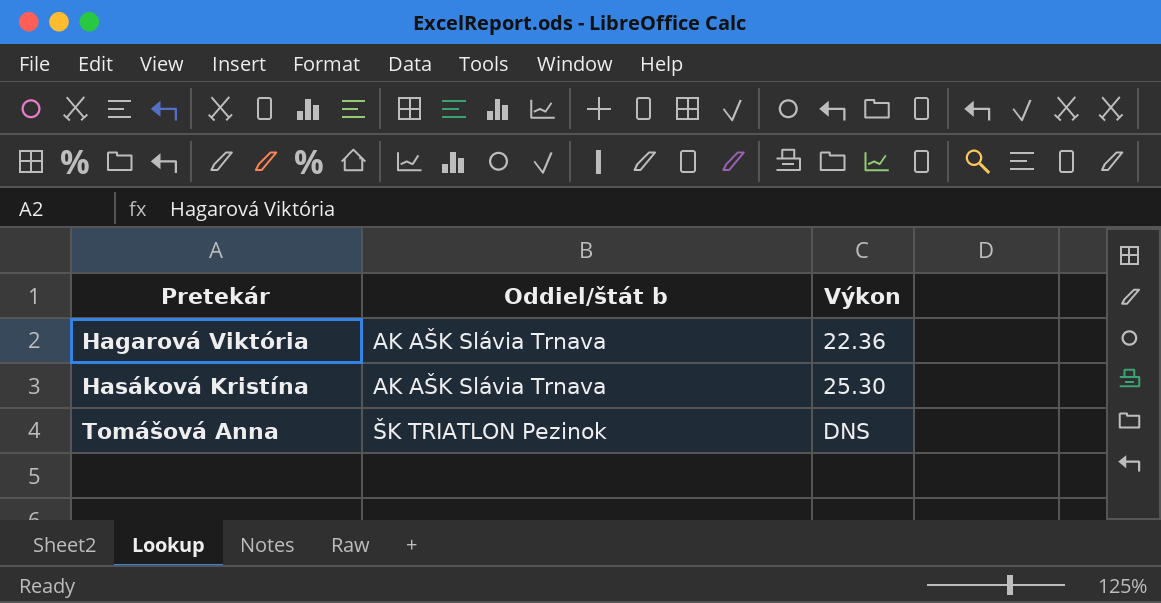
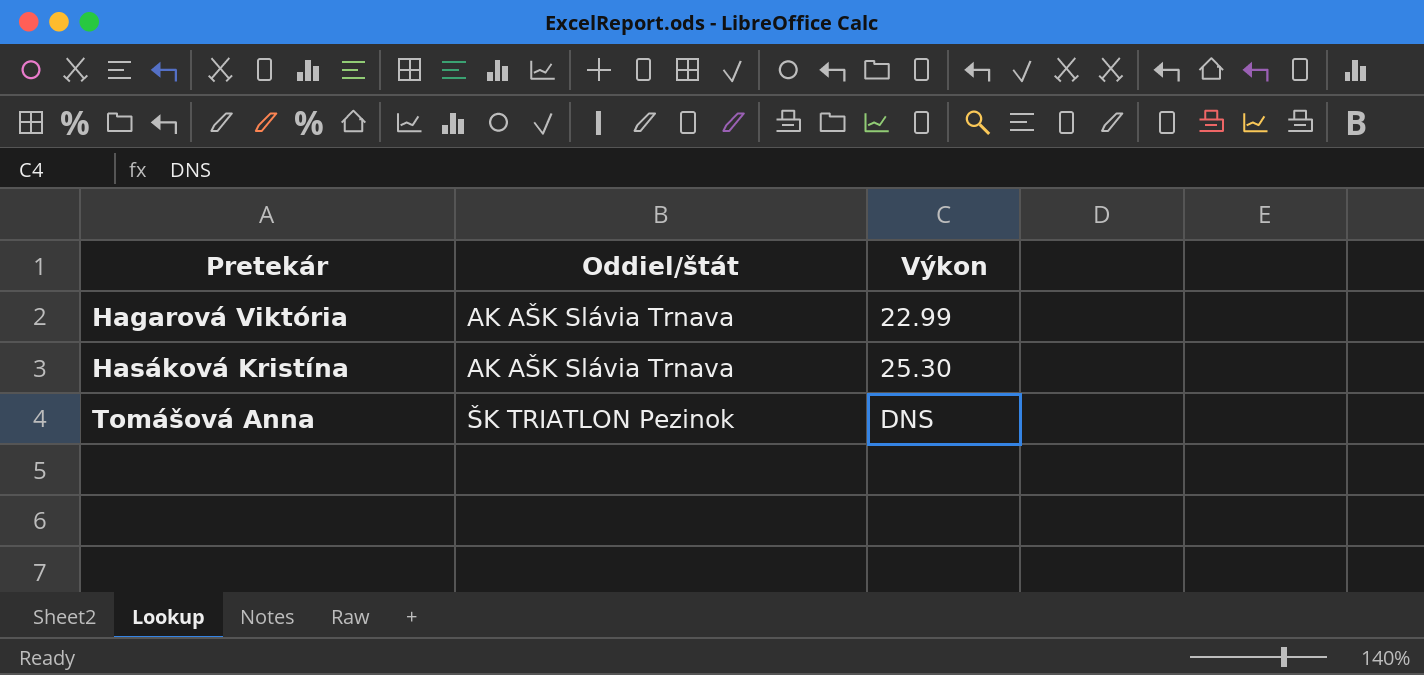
column name: Oddiel/štát b -> Oddiel/štát
Hagarová Viktória | Výkon: 22.36 -> 22.99

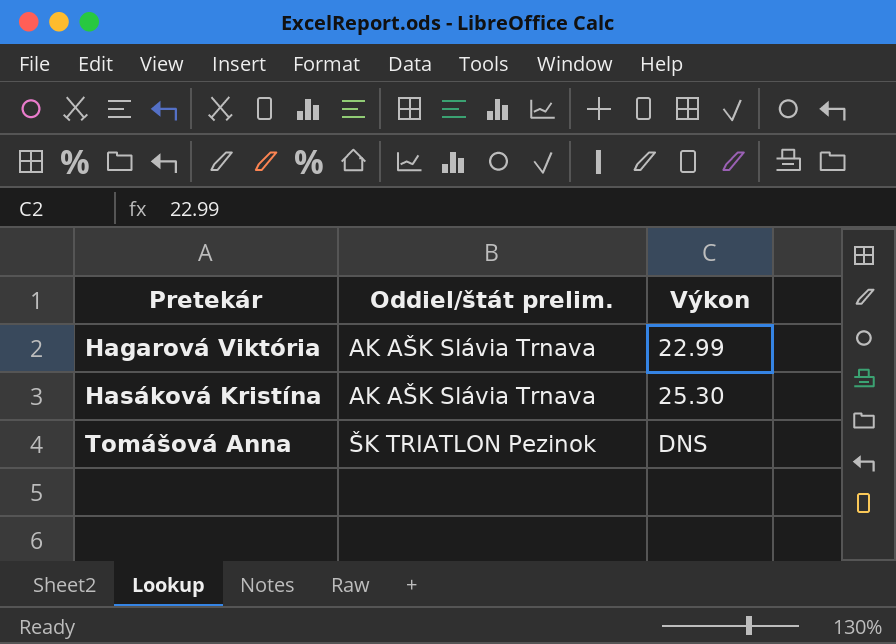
column name: Oddiel/štát -> Oddiel/štát prelim.

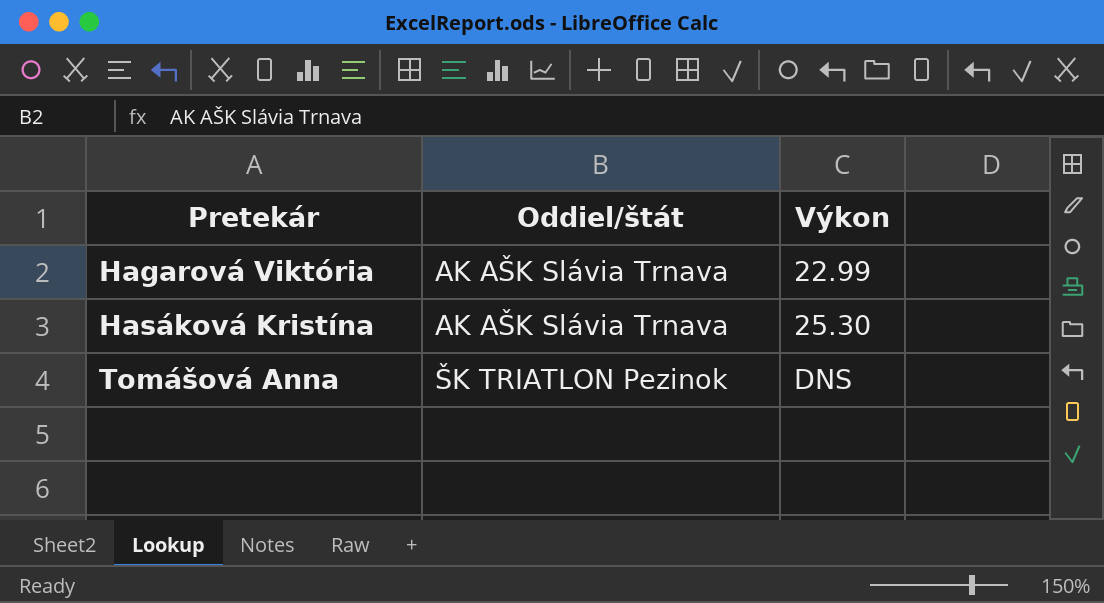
column name: Oddiel/štát prelim. -> Oddiel/štát

